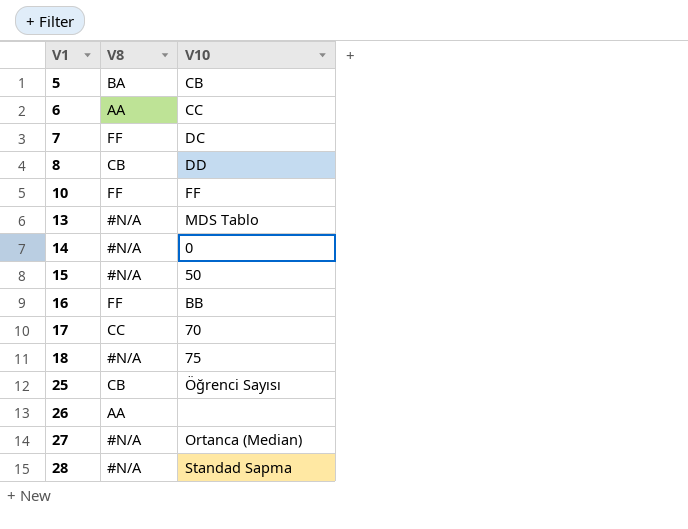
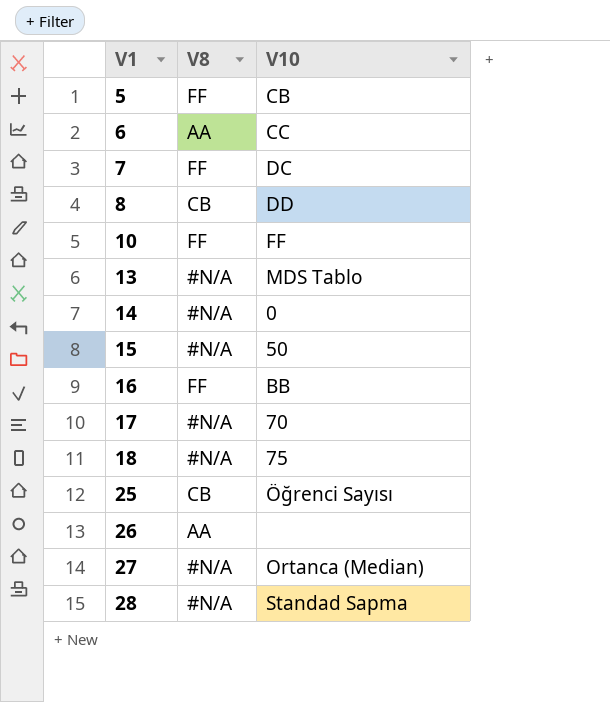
5 | V8: BA -> FF
17 | V8: CC -> #N/A

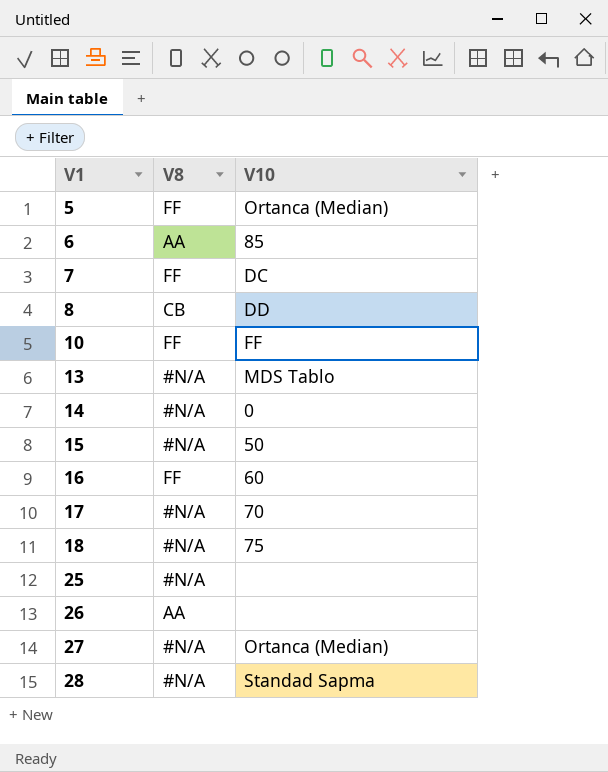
5 | V10: CB -> Ortanca (Median)
6 | V10: CC -> 85
16 | V10: BB -> 60
25 | V8: CB -> #N/A
25 | V10: Öğrenci Sayısı -> none

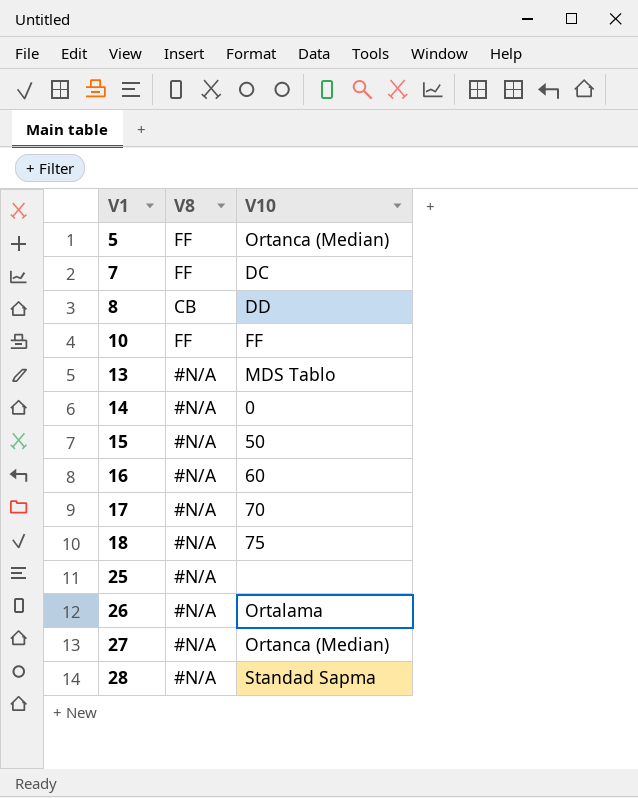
row 6: AA | 85 -> none
16 | V8: FF -> #N/A
26 | V8: AA -> #N/A
26 | V10: none -> Ortalama

